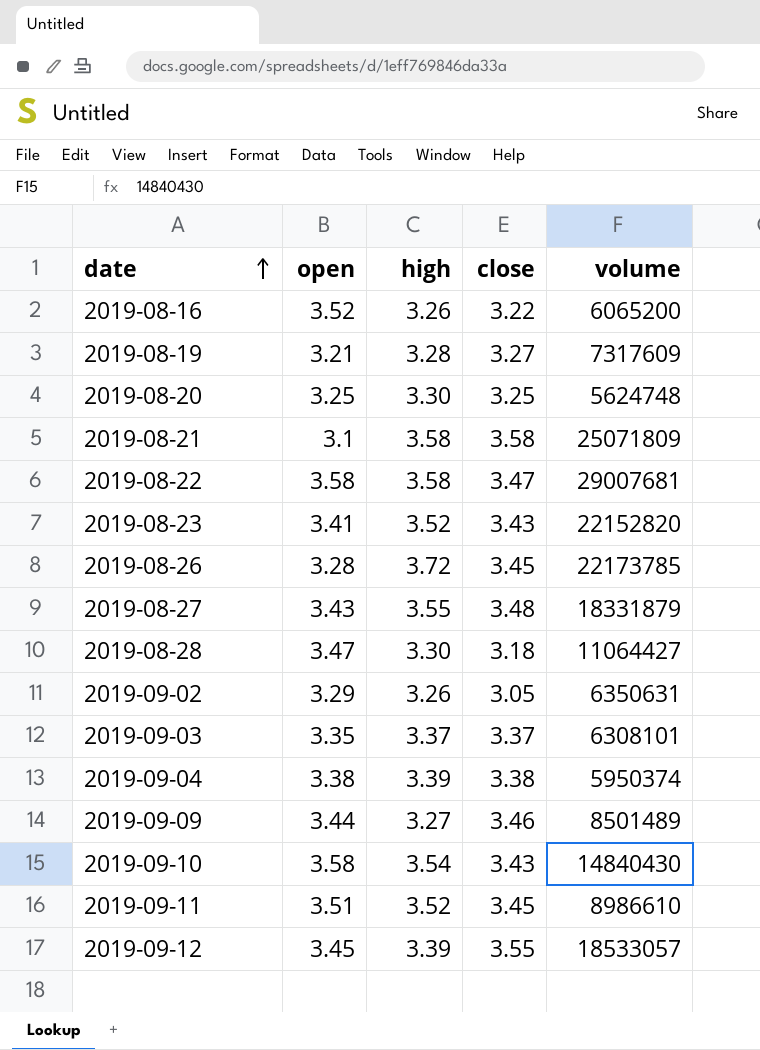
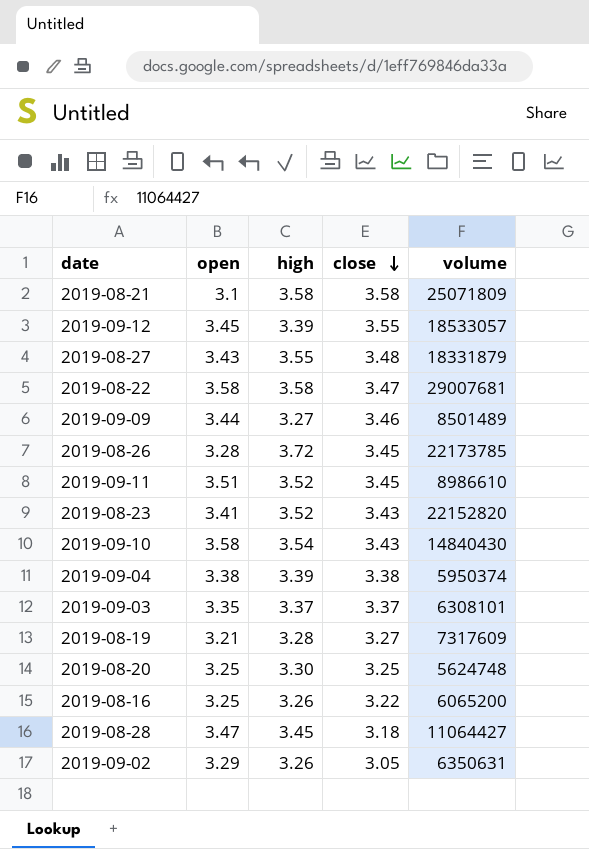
row order: date ascending -> close descending
2019-08-16 | open: 3.52 -> 3.25
2019-08-28 | high: 3.30 -> 3.45

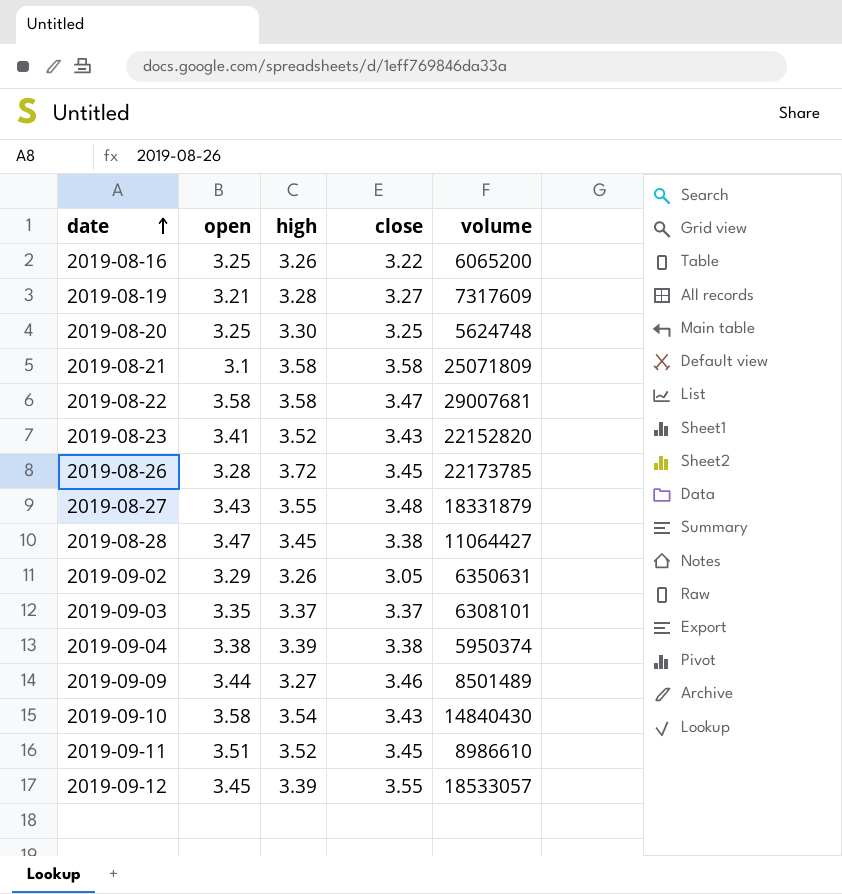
row order: close descending -> date ascending
2019-08-28 | close: 3.18 -> 3.38

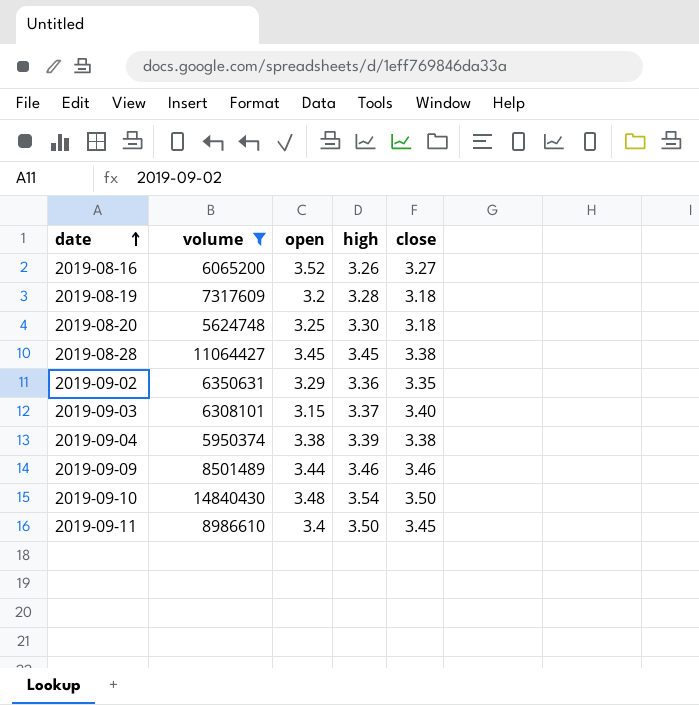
filter: none -> volume <= 14840430
column volume | position: 5 -> 2
2019-08-16 | open: 3.25 -> 3.52
2019-08-16 | close: 3.22 -> 3.27
2019-08-19 | open: 3.21 -> 3.2
2019-08-19 | close: 3.27 -> 3.18
2019-08-20 | close: 3.25 -> 3.18
2019-08-28 | open: 3.47 -> 3.45
2019-09-02 | high: 3.26 -> 3.36
2019-09-02 | close: 3.05 -> 3.35
2019-09-03 | open: 3.35 -> 3.15
2019-09-03 | close: 3.37 -> 3.40
2019-09-09 | high: 3.27 -> 3.46
2019-09-10 | open: 3.58 -> 3.48
2019-09-10 | close: 3.43 -> 3.50
2019-09-11 | open: 3.51 -> 3.4
2019-09-11 | high: 3.52 -> 3.50

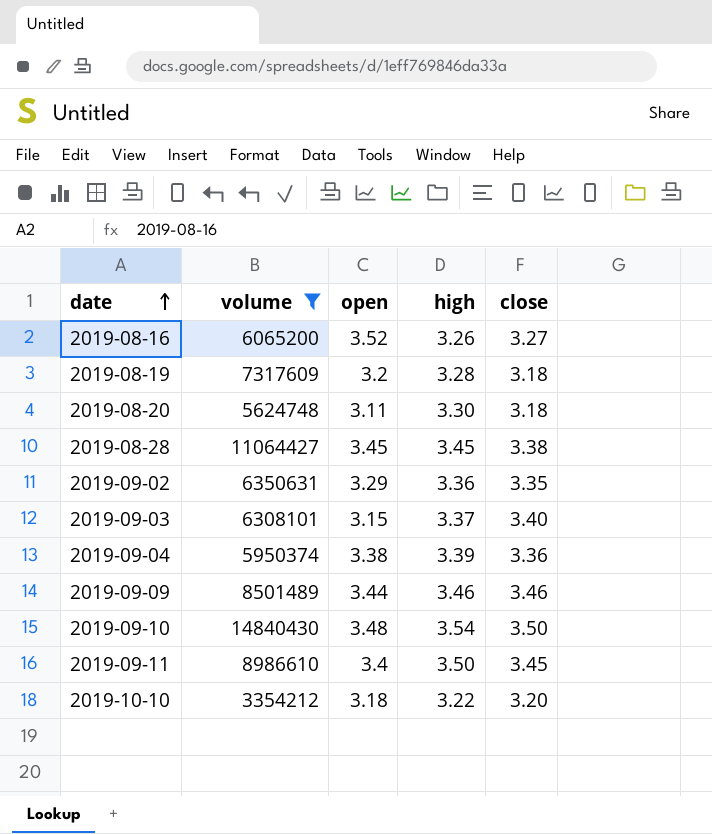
2019-08-20 | open: 3.25 -> 3.11
2019-09-04 | close: 3.38 -> 3.36
row 2019-10-10: none -> 3354212 | 3.18 | 3.22 | 3.20

